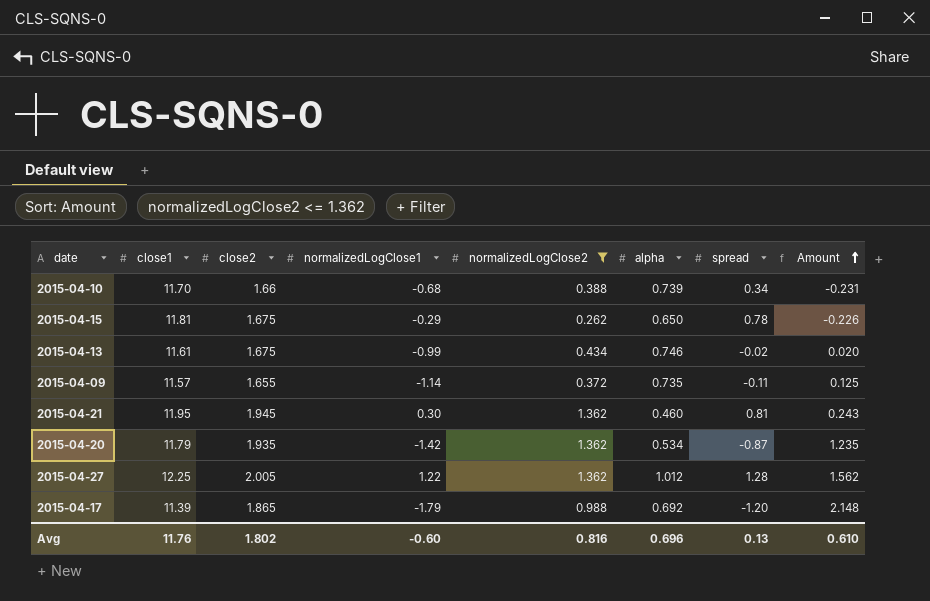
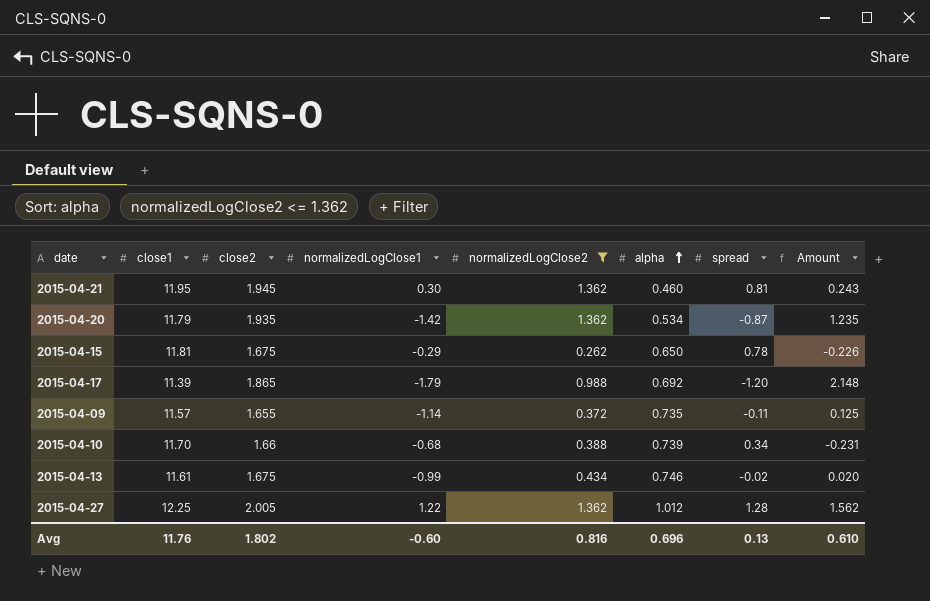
row order: Amount ascending -> alpha ascending

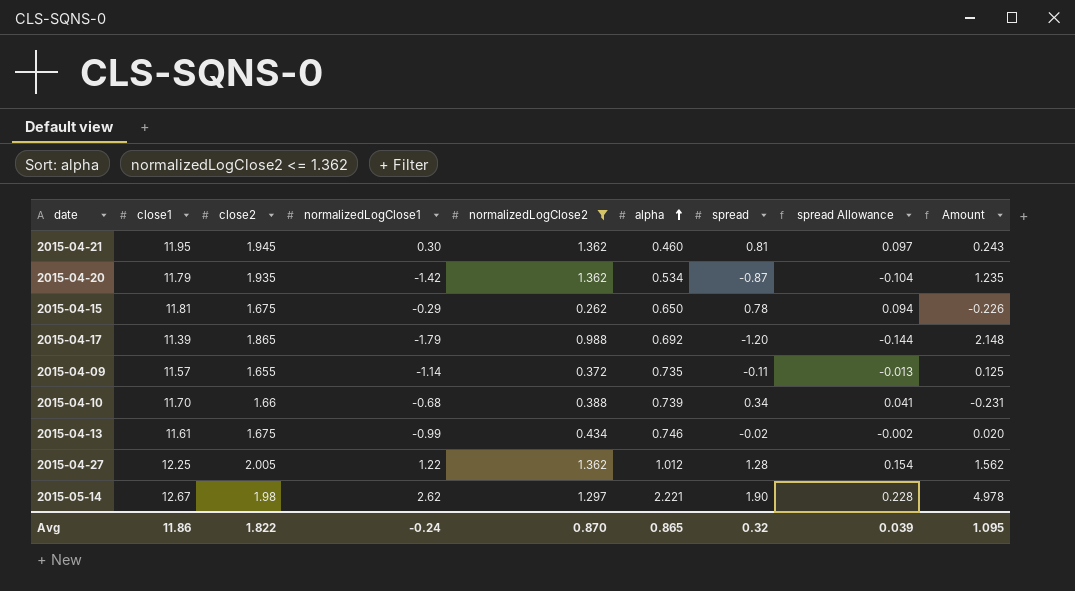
column spread Allowance | formula: none -> [spread] * 0.12
row 2015-05-14: none -> 12.67 | 1.98 | 2.62 | 1.297 | 2.221 | 1.90 | 0.228 | 4.978
Avg | close1: 11.76 -> 11.86
Avg | close2: 1.802 -> 1.822
Avg | normalizedLogClose1: -0.60 -> -0.24
Avg | normalizedLogClose2: 0.816 -> 0.870
Avg | alpha: 0.696 -> 0.865
Avg | spread: 0.13 -> 0.32
Avg | Amount: 0.610 -> 1.095

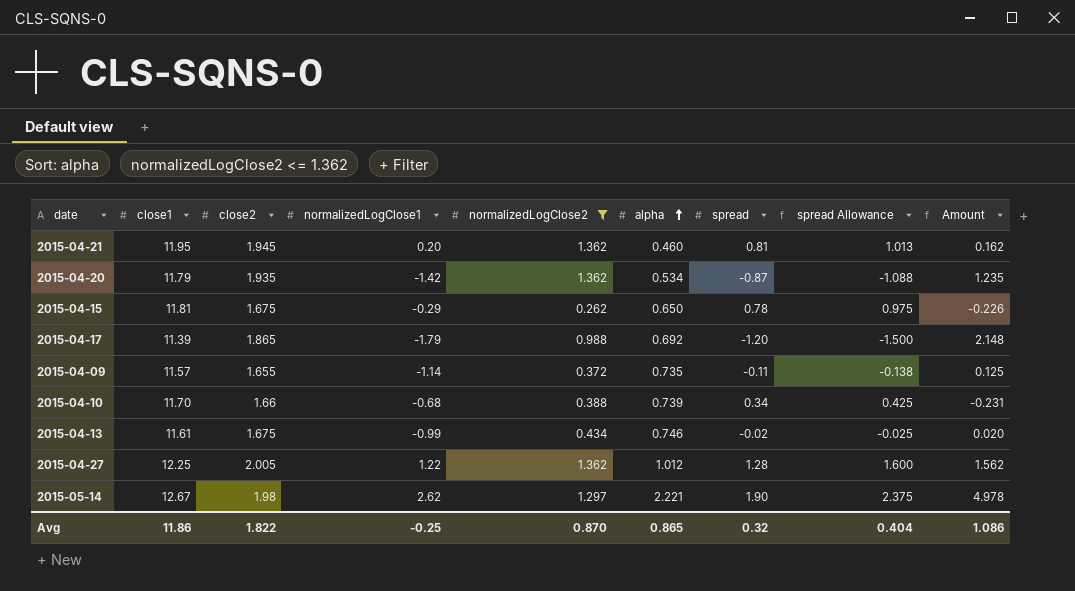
column spread Allowance | formula: [spread] * 0.12 -> [spread] * 1.25
2015-04-21 | normalizedLogClose1: 0.30 -> 0.20
2015-04-21 | Amount: 0.243 -> 0.162
Avg | normalizedLogClose1: -0.24 -> -0.25
Avg | spread Allowance: 0.039 -> 0.404
Avg | Amount: 1.095 -> 1.086

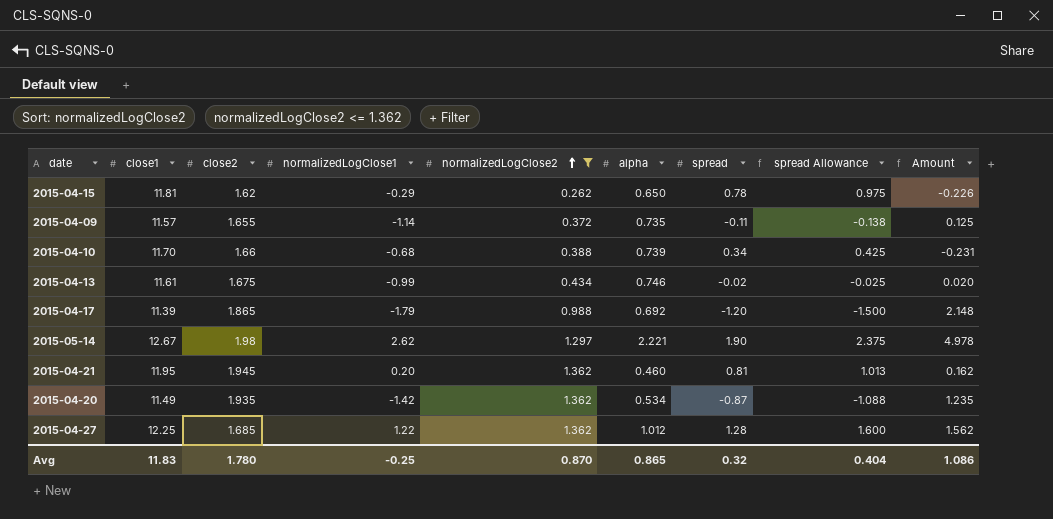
row order: alpha ascending -> normalizedLogClose2 ascending
2015-04-15 | close2: 1.675 -> 1.62
2015-04-20 | close1: 11.79 -> 11.49
2015-04-27 | close2: 2.005 -> 1.685
Avg | close1: 11.86 -> 11.83
Avg | close2: 1.822 -> 1.780

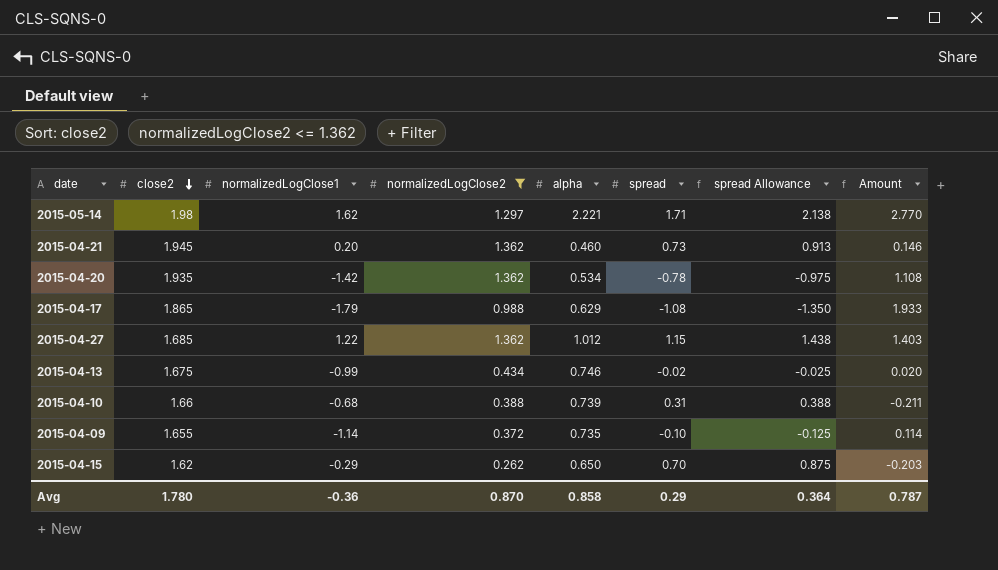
row order: normalizedLogClose2 ascending -> close2 descending
column close1 | position: 2 -> none
2015-05-14 | normalizedLogClose1: 2.62 -> 1.62
2015-05-14 | spread: 1.90 -> 1.71
2015-05-14 | spread Allowance: 2.375 -> 2.138
2015-05-14 | Amount: 4.978 -> 2.770
2015-04-21 | spread: 0.81 -> 0.73
2015-04-21 | spread Allowance: 1.013 -> 0.913
2015-04-21 | Amount: 0.162 -> 0.146
2015-04-20 | spread: -0.87 -> -0.78
2015-04-20 | spread Allowance: -1.088 -> -0.975
2015-04-20 | Amount: 1.235 -> 1.108
2015-04-17 | alpha: 0.692 -> 0.629
2015-04-17 | spread: -1.20 -> -1.08
2015-04-17 | spread Allowance: -1.500 -> -1.350
2015-04-17 | Amount: 2.148 -> 1.933
2015-04-27 | spread: 1.28 -> 1.15
2015-04-27 | spread Allowance: 1.600 -> 1.438
2015-04-27 | Amount: 1.562 -> 1.403
2015-04-10 | spread: 0.34 -> 0.31
2015-04-10 | spread Allowance: 0.425 -> 0.388
2015-04-10 | Amount: -0.231 -> -0.211
2015-04-09 | spread: -0.11 -> -0.10
2015-04-09 | spread Allowance: -0.138 -> -0.125
2015-04-09 | Amount: 0.125 -> 0.114
2015-04-15 | spread: 0.78 -> 0.70
2015-04-15 | spread Allowance: 0.975 -> 0.875
2015-04-15 | Amount: -0.226 -> -0.203
Avg | normalizedLogClose1: -0.25 -> -0.36
Avg | alpha: 0.865 -> 0.858
Avg | spread: 0.32 -> 0.29
Avg | spread Allowance: 0.404 -> 0.364
Avg | Amount: 1.086 -> 0.787

